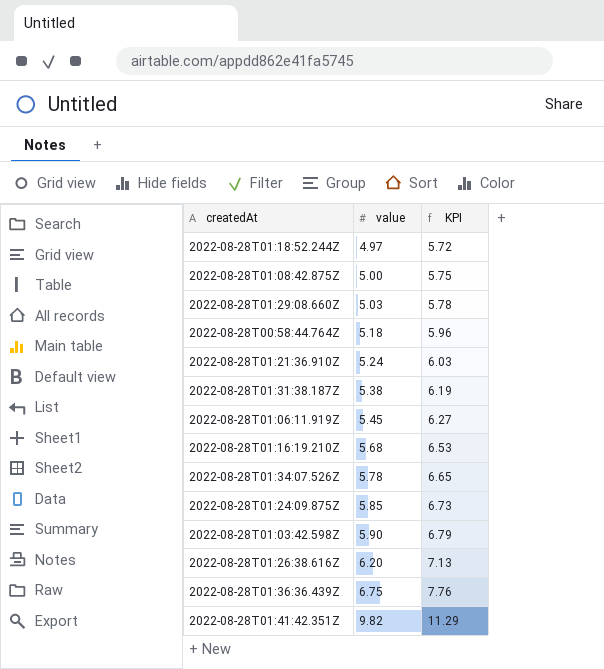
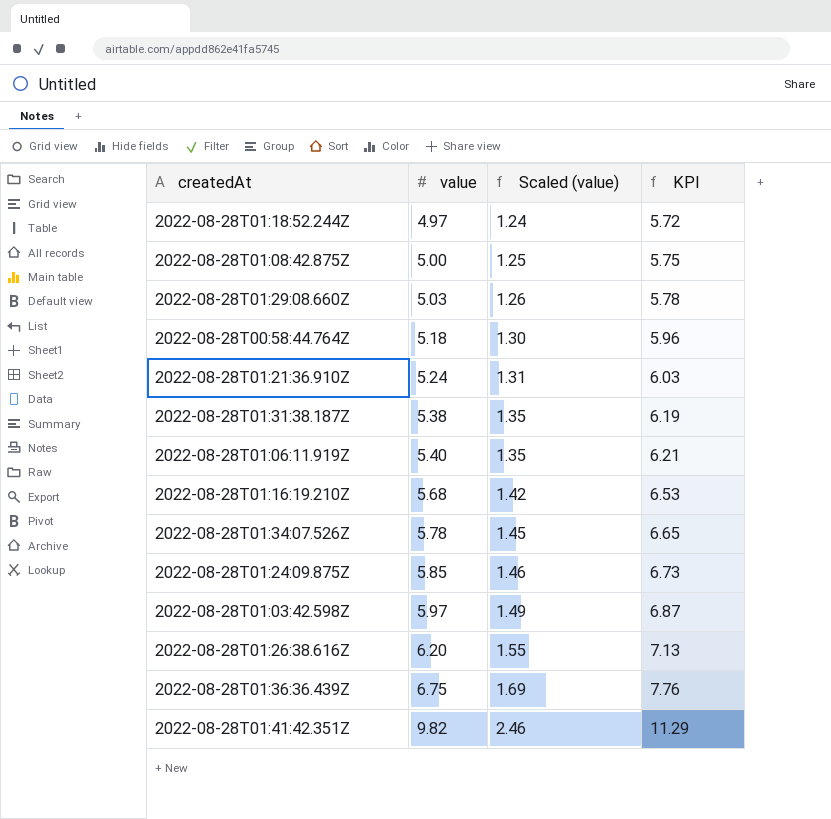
column Scaled (value) | formula: none -> [value] * 0.25
2022-08-28T01:06:11.919Z | value: 5.45 -> 5.40
2022-08-28T01:06:11.919Z | KPI: 6.27 -> 6.21
2022-08-28T01:03:42.598Z | value: 5.90 -> 5.97
2022-08-28T01:03:42.598Z | KPI: 6.79 -> 6.87

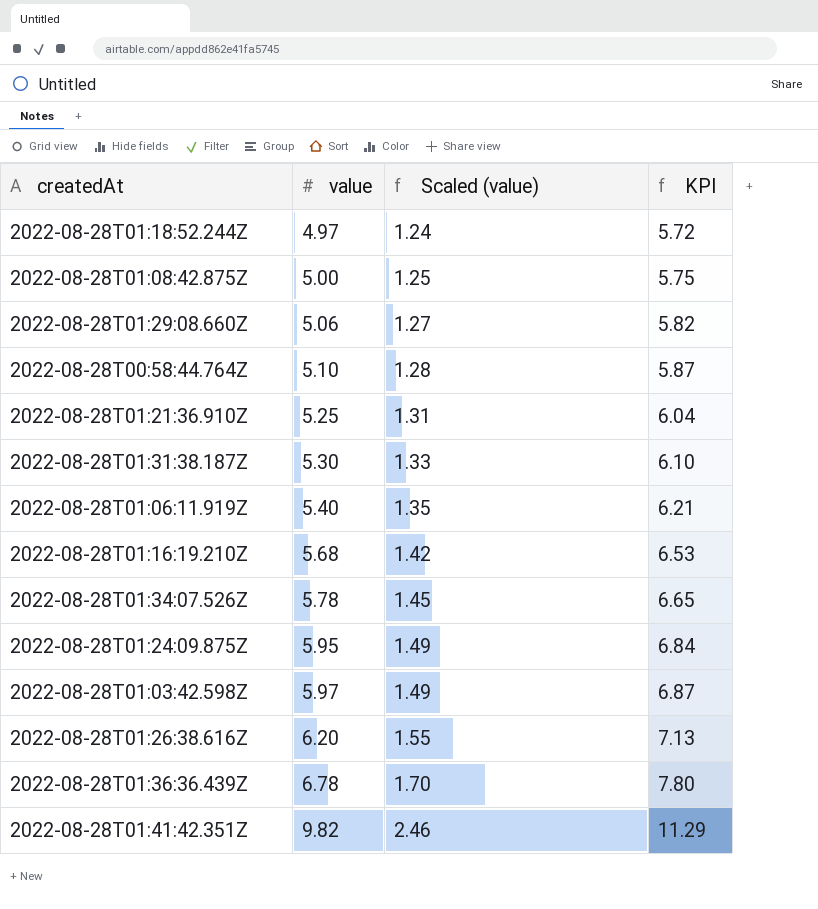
2022-08-28T01:29:08.660Z | value: 5.03 -> 5.06
2022-08-28T01:29:08.660Z | Scaled (value): 1.26 -> 1.27
2022-08-28T01:29:08.660Z | KPI: 5.78 -> 5.82
2022-08-28T00:58:44.764Z | value: 5.18 -> 5.10
2022-08-28T00:58:44.764Z | Scaled (value): 1.30 -> 1.28
2022-08-28T00:58:44.764Z | KPI: 5.96 -> 5.87
2022-08-28T01:21:36.910Z | value: 5.24 -> 5.25
2022-08-28T01:21:36.910Z | KPI: 6.03 -> 6.04
2022-08-28T01:31:38.187Z | value: 5.38 -> 5.30
2022-08-28T01:31:38.187Z | Scaled (value): 1.35 -> 1.33
2022-08-28T01:31:38.187Z | KPI: 6.19 -> 6.10
2022-08-28T01:24:09.875Z | value: 5.85 -> 5.95
2022-08-28T01:24:09.875Z | Scaled (value): 1.46 -> 1.49
2022-08-28T01:24:09.875Z | KPI: 6.73 -> 6.84
2022-08-28T01:36:36.439Z | value: 6.75 -> 6.78
2022-08-28T01:36:36.439Z | Scaled (value): 1.69 -> 1.70
2022-08-28T01:36:36.439Z | KPI: 7.76 -> 7.80

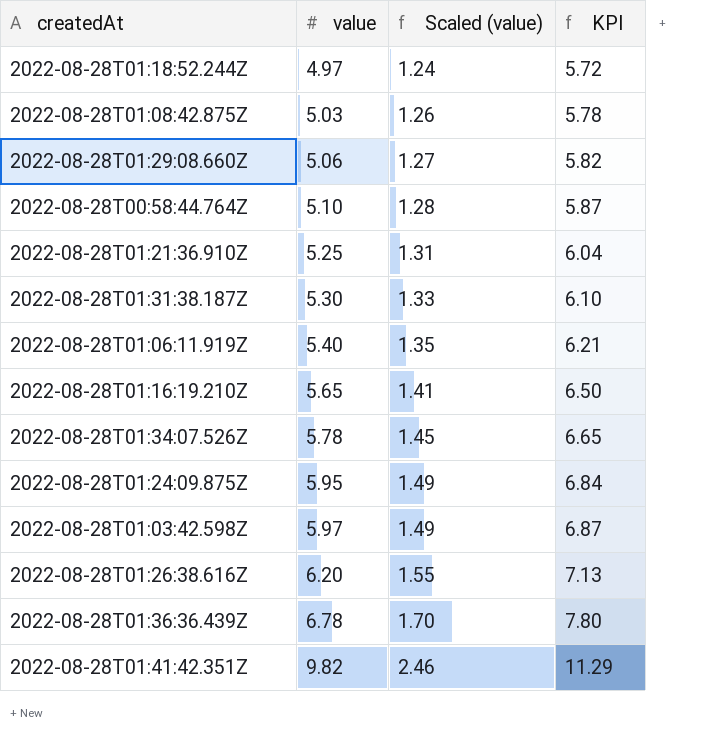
2022-08-28T01:08:42.875Z | value: 5.00 -> 5.03
2022-08-28T01:08:42.875Z | Scaled (value): 1.25 -> 1.26
2022-08-28T01:08:42.875Z | KPI: 5.75 -> 5.78
2022-08-28T01:16:19.210Z | value: 5.68 -> 5.65
2022-08-28T01:16:19.210Z | Scaled (value): 1.42 -> 1.41
2022-08-28T01:16:19.210Z | KPI: 6.53 -> 6.50

